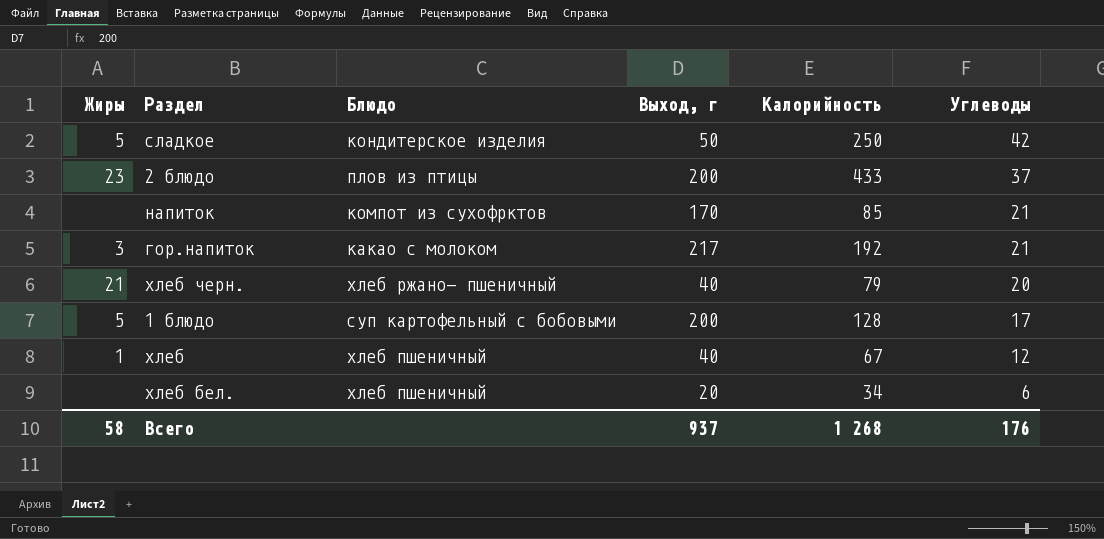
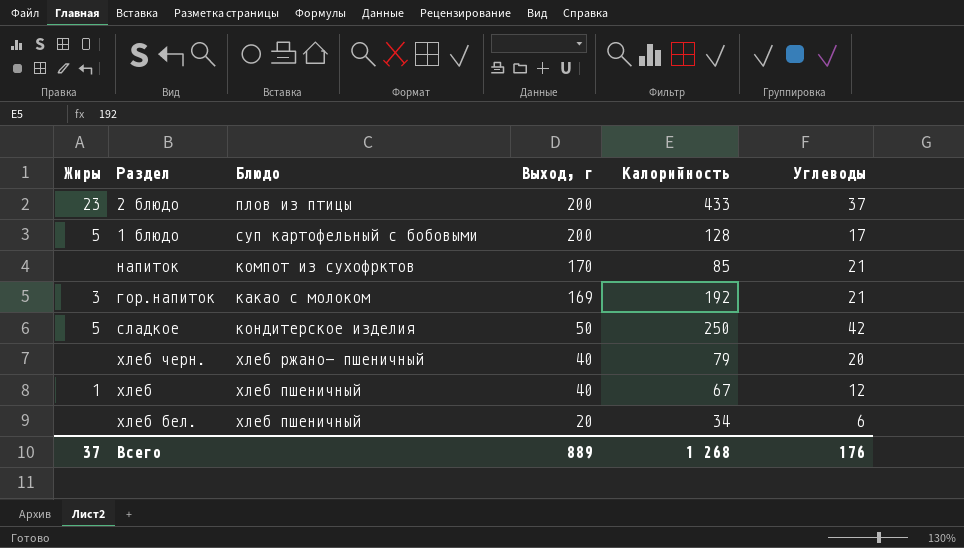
row order: Углеводы descending -> Выход, г descending
гор.напиток | Выход, г: 217 -> 169
хлеб черн. | Жиры: 21 -> none
Всего | Жиры: 58 -> 37
Всего | Выход, г: 937 -> 889

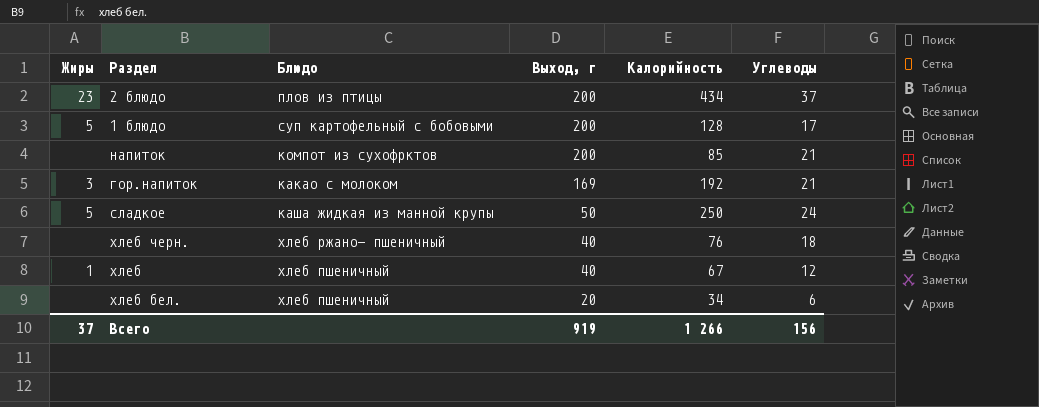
2 блюдо | Калорийность: 433 -> 434
напиток | Выход, г: 170 -> 200
сладкое | Блюдо: кондитерское изделия -> каша жидкая из манной крупы
сладкое | Углеводы: 42 -> 24
хлеб черн. | Калорийность: 79 -> 76
хлеб черн. | Углеводы: 20 -> 18
Всего | Выход, г: 889 -> 919
Всего | Калорийность: 1 268 -> 1 266
Всего | Углеводы: 176 -> 156

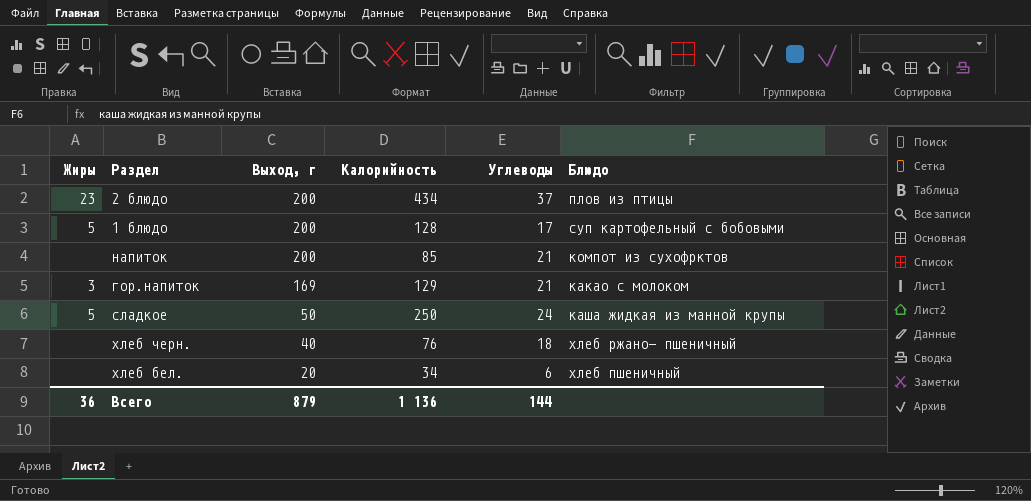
column Блюдо | position: 3 -> 6
row хлеб: 1 | хлеб пшеничный | 40 | 67 | 12 -> none
гор.напиток | Калорийность: 192 -> 129
Всего | Жиры: 37 -> 36
Всего | Выход, г: 919 -> 879
Всего | Калорийность: 1 266 -> 1 136
Всего | Углеводы: 156 -> 144

